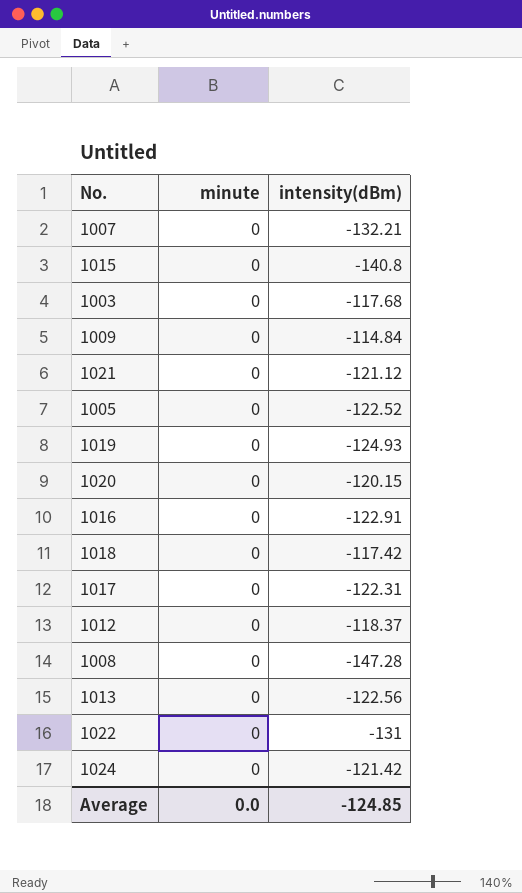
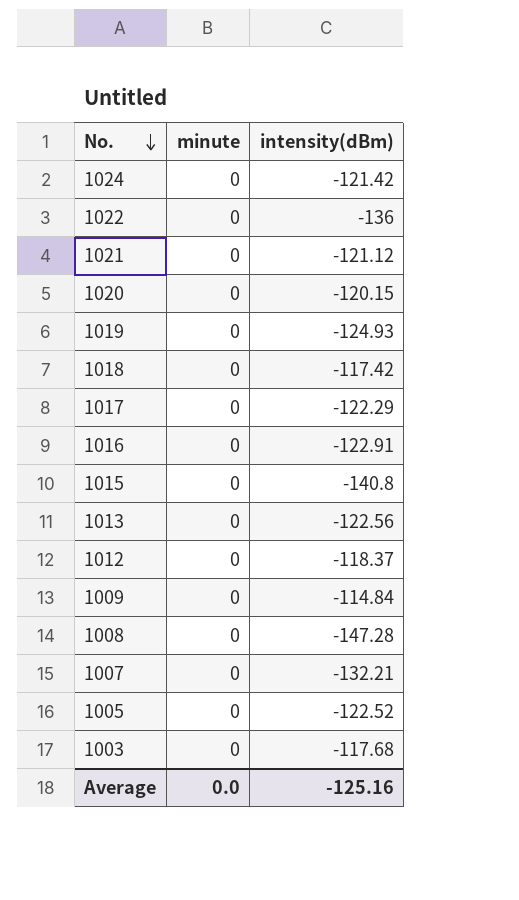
row order: none -> No. descending
1022 | intensity(dBm): -131 -> -136
1017 | intensity(dBm): -122.31 -> -122.29
Average | intensity(dBm): -124.85 -> -125.16

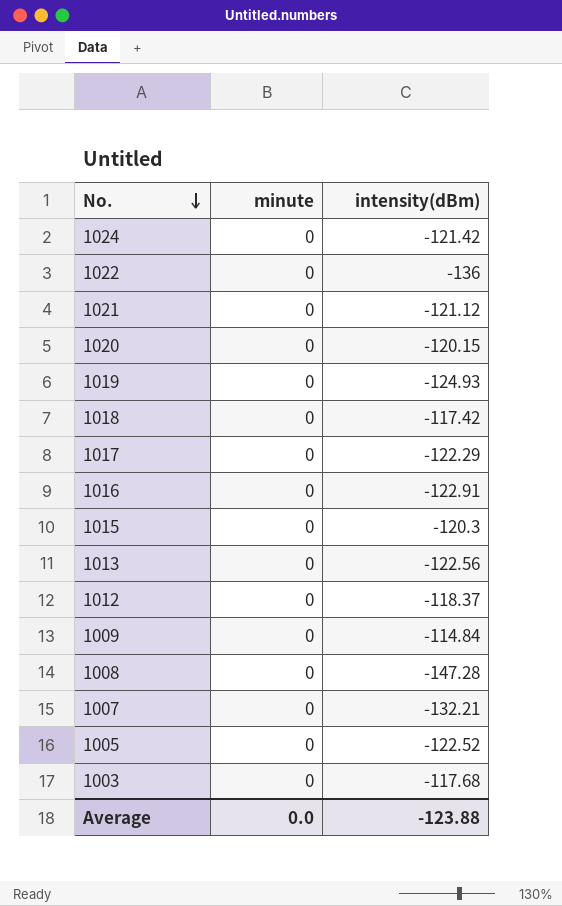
1015 | intensity(dBm): -140.8 -> -120.3
Average | intensity(dBm): -125.16 -> -123.88

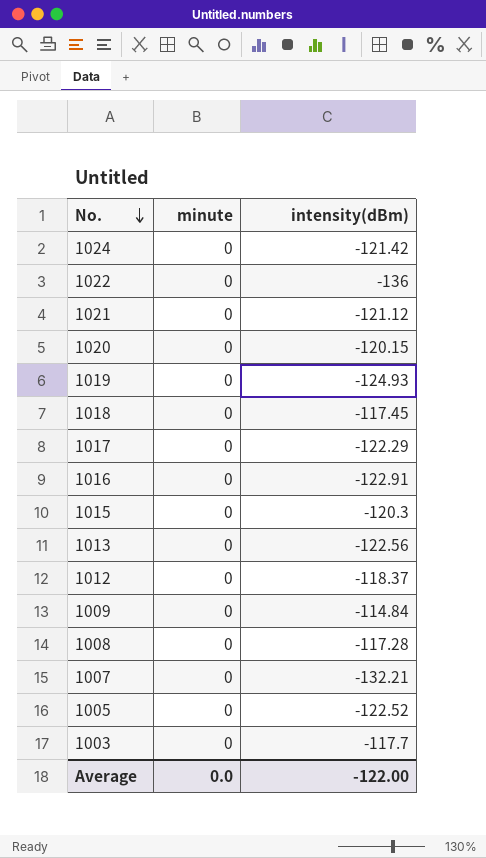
1018 | intensity(dBm): -117.42 -> -117.45
1008 | intensity(dBm): -147.28 -> -117.28
1003 | intensity(dBm): -117.68 -> -117.7
Average | intensity(dBm): -123.88 -> -122.00

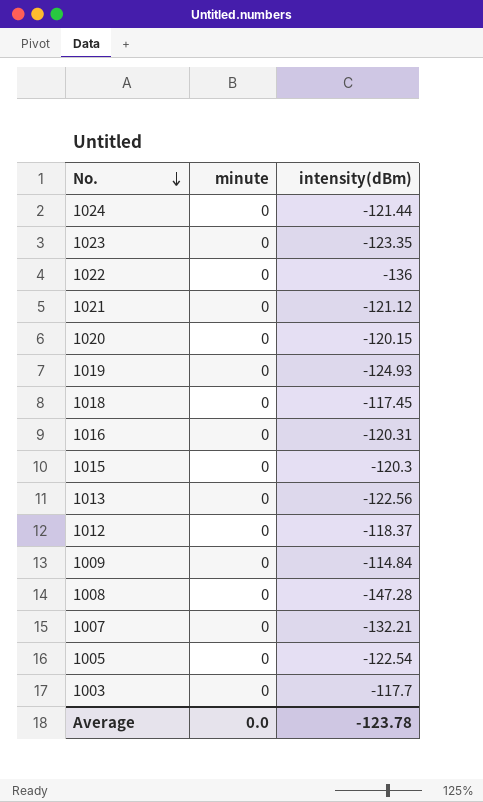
row 1017: 0 | -122.29 -> none
1024 | intensity(dBm): -121.42 -> -121.44
row 1023: none -> 0 | -123.35
1016 | intensity(dBm): -122.91 -> -120.31
1008 | intensity(dBm): -117.28 -> -147.28
1005 | intensity(dBm): -122.52 -> -122.54
Average | intensity(dBm): -122.00 -> -123.78

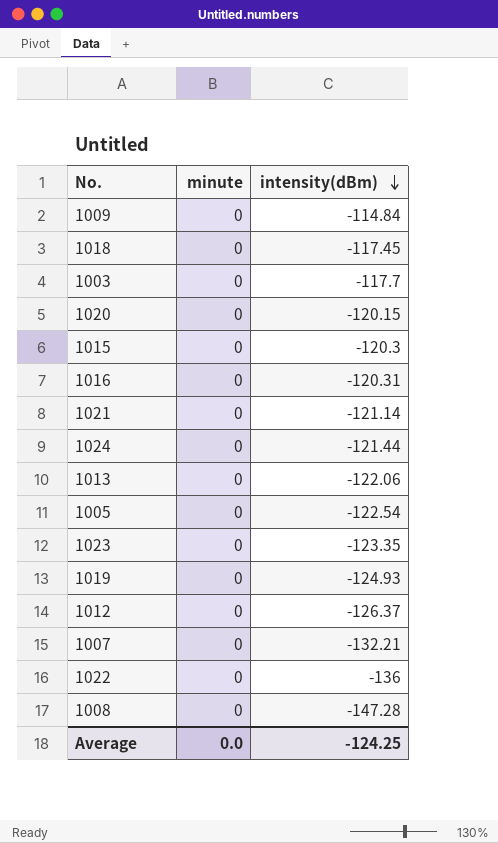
row order: No. descending -> intensity(dBm) descending
1021 | intensity(dBm): -121.12 -> -121.14
1013 | intensity(dBm): -122.56 -> -122.06
1012 | intensity(dBm): -118.37 -> -126.37
Average | intensity(dBm): -123.78 -> -124.25

